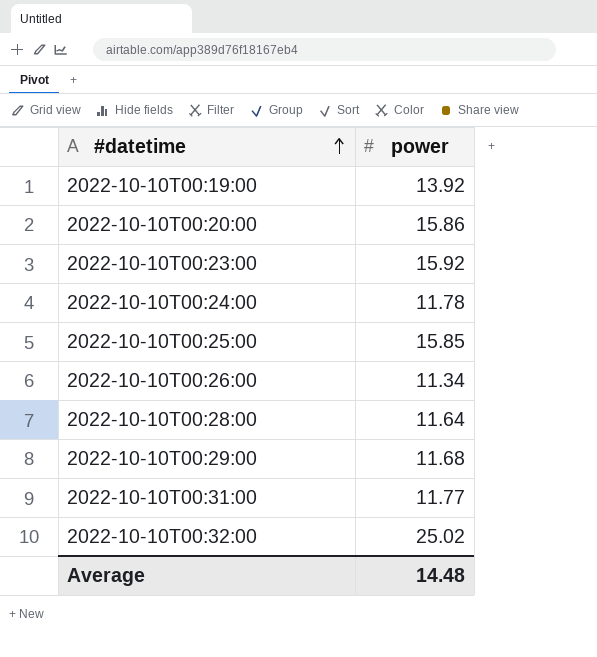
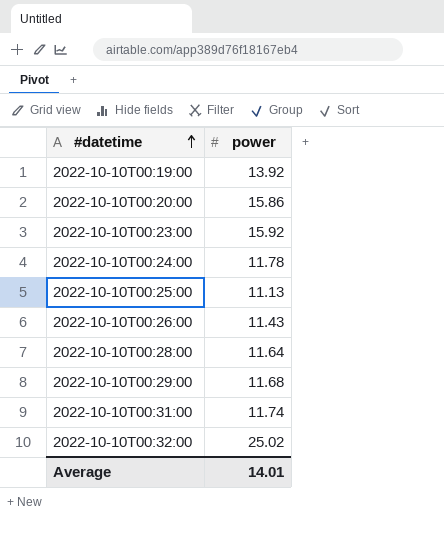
2022-10-10T00:25:00 | power: 15.85 -> 11.13
2022-10-10T00:26:00 | power: 11.34 -> 11.43
2022-10-10T00:31:00 | power: 11.77 -> 11.74
Average | power: 14.48 -> 14.01

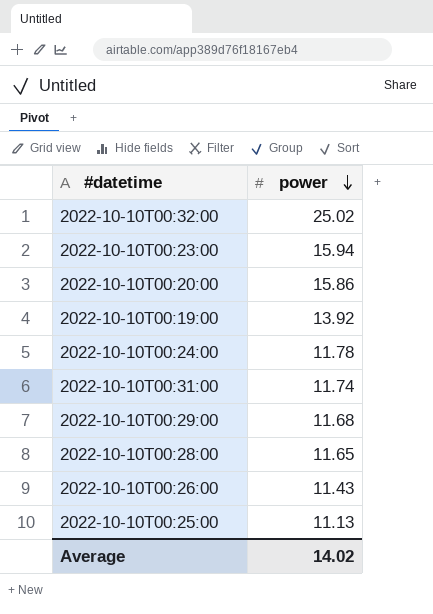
row order: #datetime ascending -> power descending
2022-10-10T00:23:00 | power: 15.92 -> 15.94
2022-10-10T00:28:00 | power: 11.64 -> 11.65
Average | power: 14.01 -> 14.02

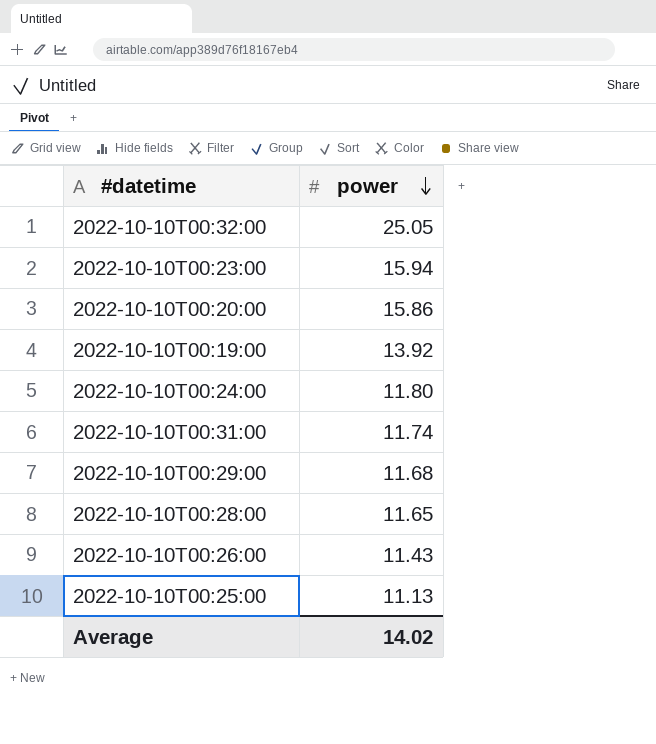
2022-10-10T00:32:00 | power: 25.02 -> 25.05
2022-10-10T00:24:00 | power: 11.78 -> 11.80

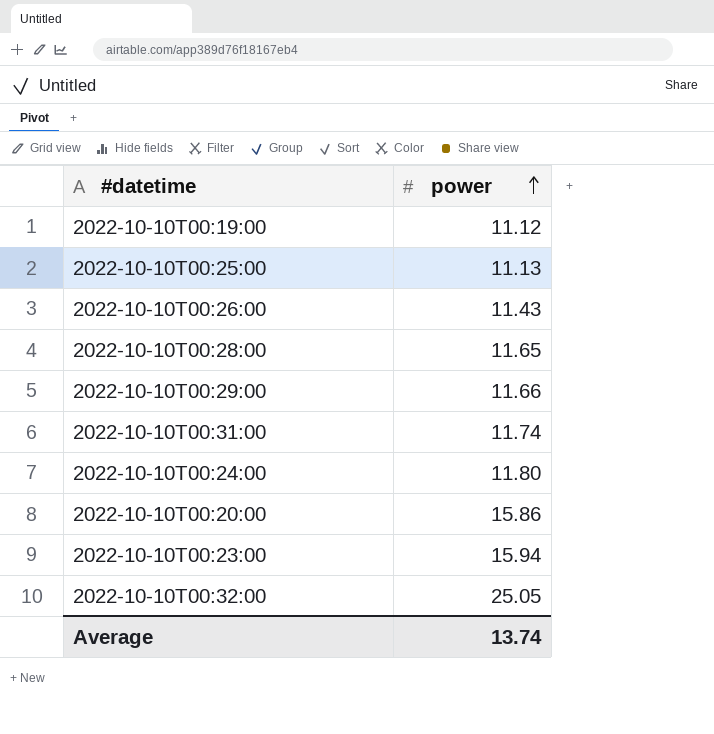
row order: power descending -> power ascending
2022-10-10T00:19:00 | power: 13.92 -> 11.12
2022-10-10T00:29:00 | power: 11.68 -> 11.66
Average | power: 14.02 -> 13.74

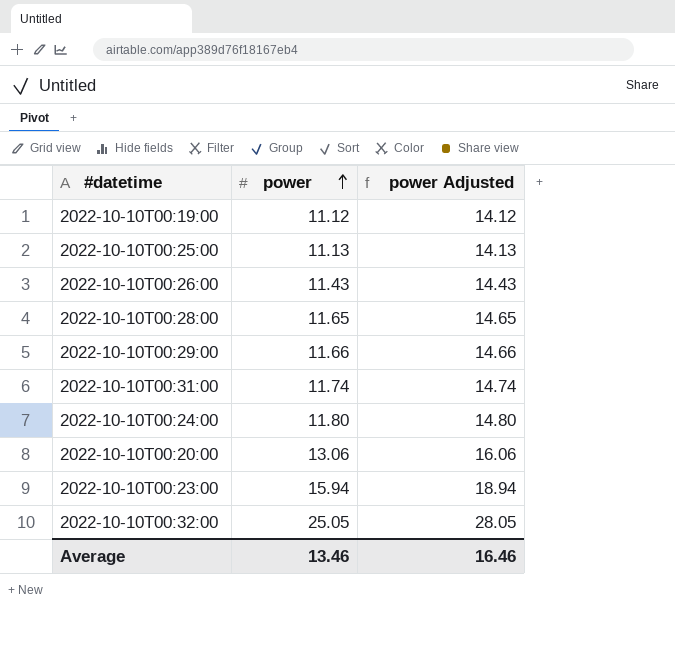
column power Adjusted | formula: none -> [power] + 3
2022-10-10T00:20:00 | power: 15.86 -> 13.06
Average | power: 13.74 -> 13.46

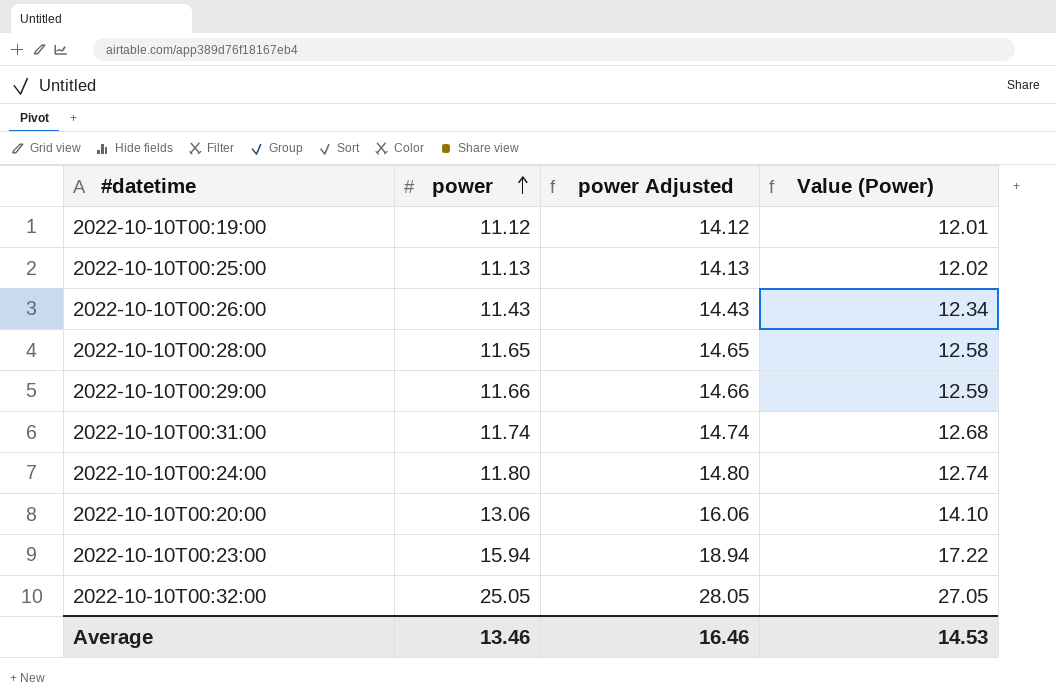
column Value (Power) | formula: none -> [power] * 1.08

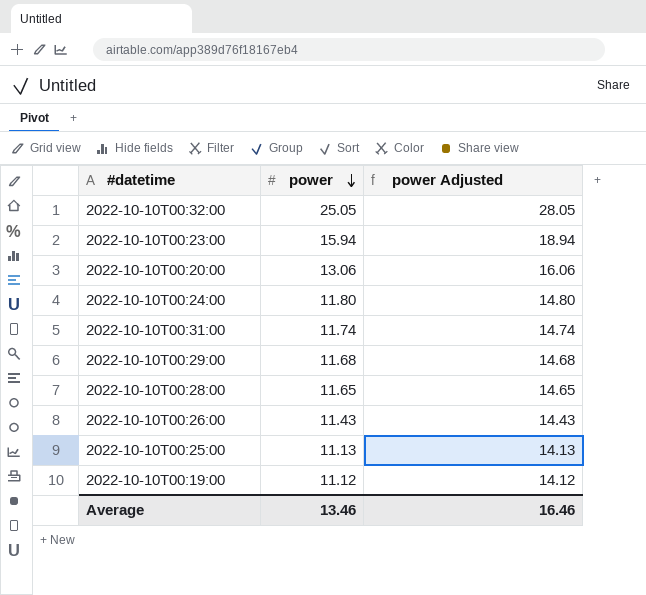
row order: power ascending -> power descending
column Value (Power) | formula: [power] * 1.08 -> none
2022-10-10T00:29:00 | power: 11.66 -> 11.68
2022-10-10T00:29:00 | power Adjusted: 14.66 -> 14.68

